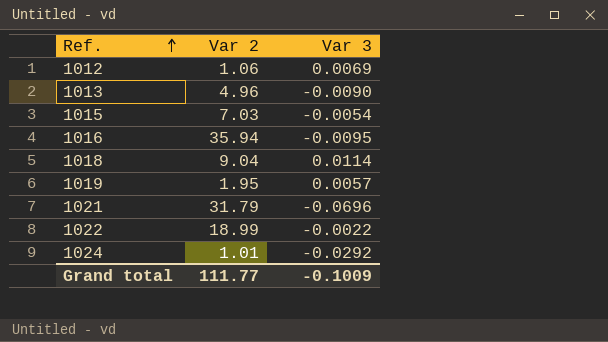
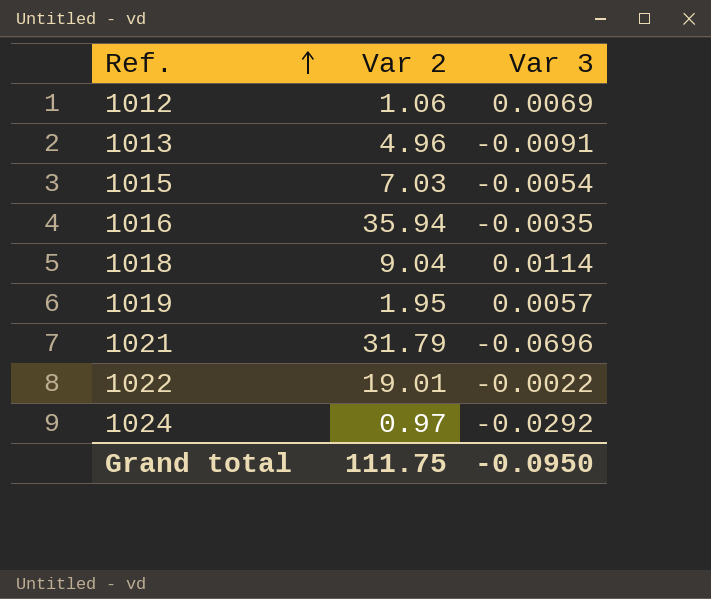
1013 | Var 3: -0.0090 -> -0.0091
1016 | Var 3: -0.0095 -> -0.0035
1022 | Var 2: 18.99 -> 19.01
1024 | Var 2: 1.01 -> 0.97
Grand total | Var 2: 111.77 -> 111.75
Grand total | Var 3: -0.1009 -> -0.0950

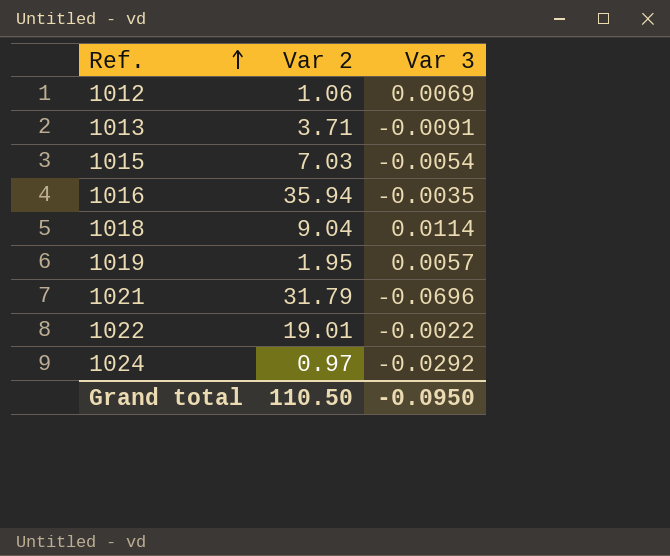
1013 | Var 2: 4.96 -> 3.71
Grand total | Var 2: 111.75 -> 110.50

